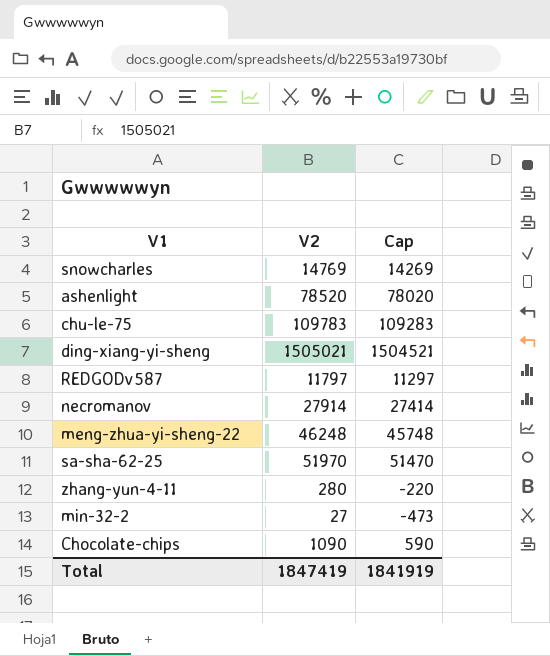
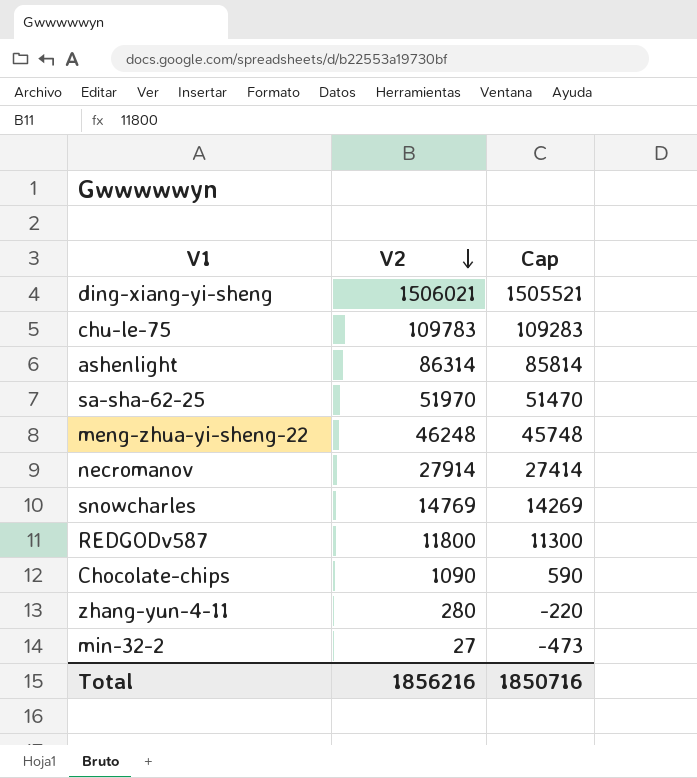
row order: none -> V2 descending
ding-xiang-yi-sheng | V2: 1505021 -> 1506021
ding-xiang-yi-sheng | Cap: 1504521 -> 1505521
ashenlight | V2: 78520 -> 86314
ashenlight | Cap: 78020 -> 85814
REDGODv587 | V2: 11797 -> 11800
REDGODv587 | Cap: 11297 -> 11300
Total | V2: 1847419 -> 1856216
Total | Cap: 1841919 -> 1850716

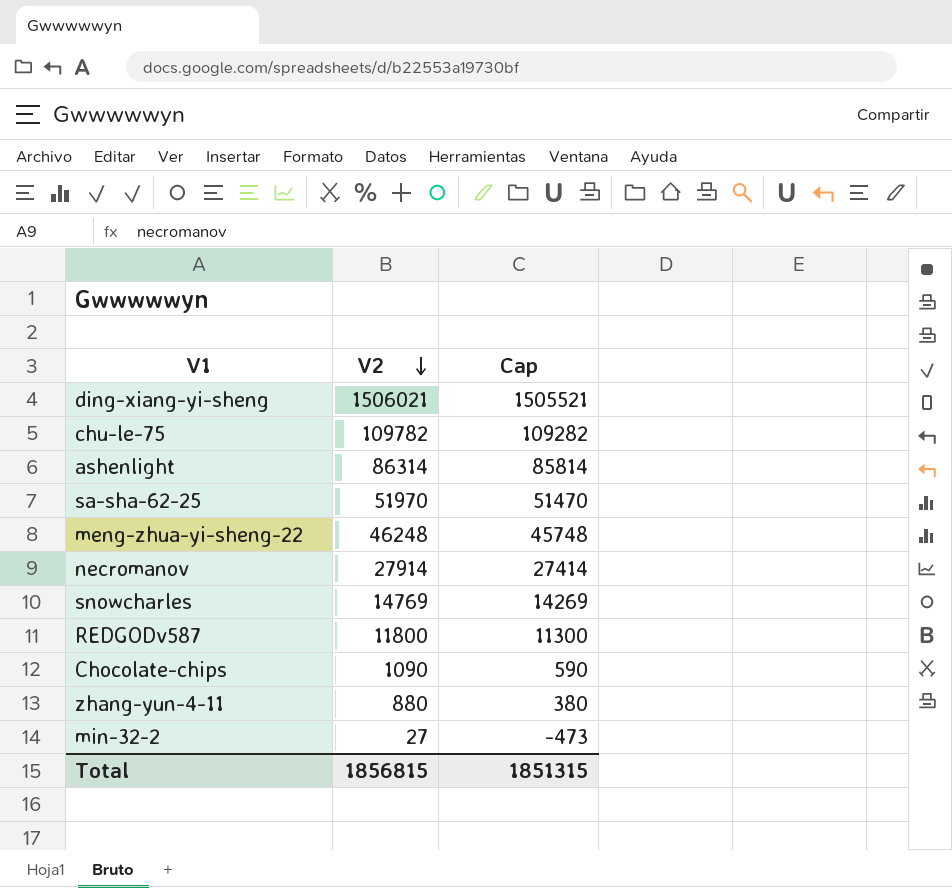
chu-le-75 | V2: 109783 -> 109782
chu-le-75 | Cap: 109283 -> 109282
zhang-yun-4-11 | V2: 280 -> 880
zhang-yun-4-11 | Cap: -220 -> 380
Total | V2: 1856216 -> 1856815
Total | Cap: 1850716 -> 1851315

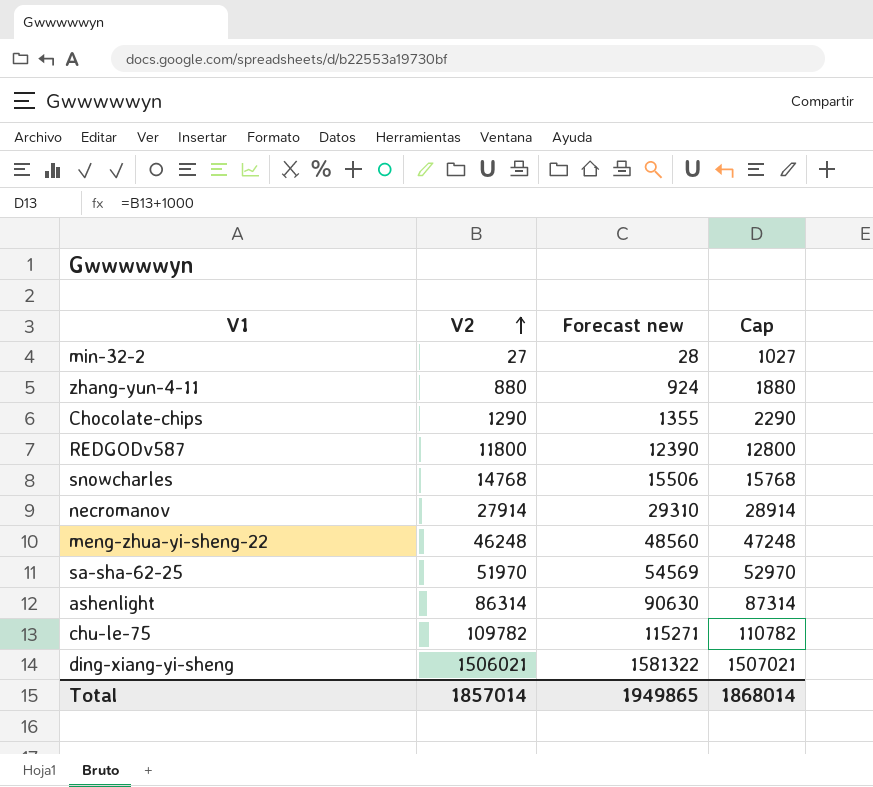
row order: V2 descending -> V2 ascending
column Forecast new | formula: none -> [V2] * 1.05
column Cap | formula: [V2] - 500 -> [V2] + 1000
Chocolate-chips | V2: 1090 -> 1290
snowcharles | V2: 14769 -> 14768
Total | V2: 1856815 -> 1857014
Total | Cap: 1851315 -> 1868014

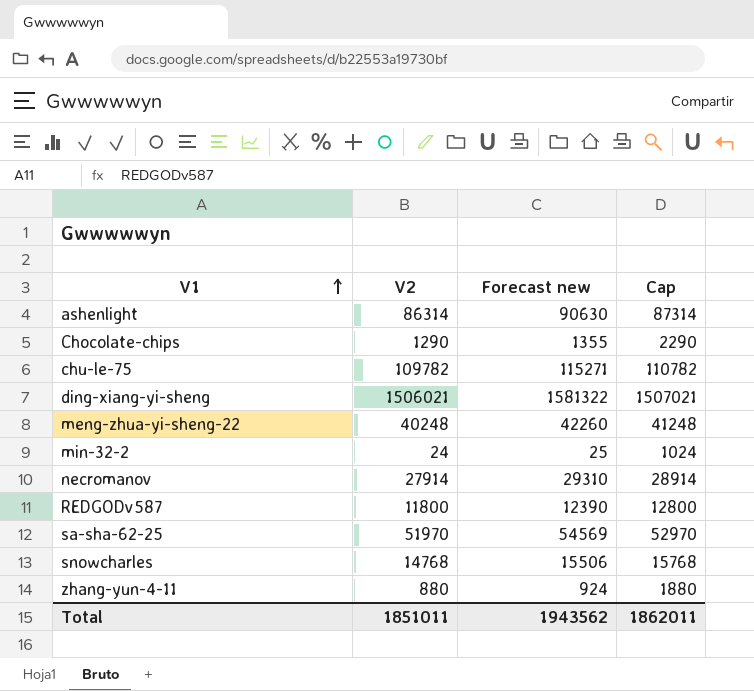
row order: V2 ascending -> V1 ascending
meng-zhua-yi-sheng-22 | V2: 46248 -> 40248
meng-zhua-yi-sheng-22 | Forecast new: 48560 -> 42260
meng-zhua-yi-sheng-22 | Cap: 47248 -> 41248
min-32-2 | V2: 27 -> 24
min-32-2 | Forecast new: 28 -> 25
min-32-2 | Cap: 1027 -> 1024
Total | V2: 1857014 -> 1851011
Total | Forecast new: 1949865 -> 1943562
Total | Cap: 1868014 -> 1862011

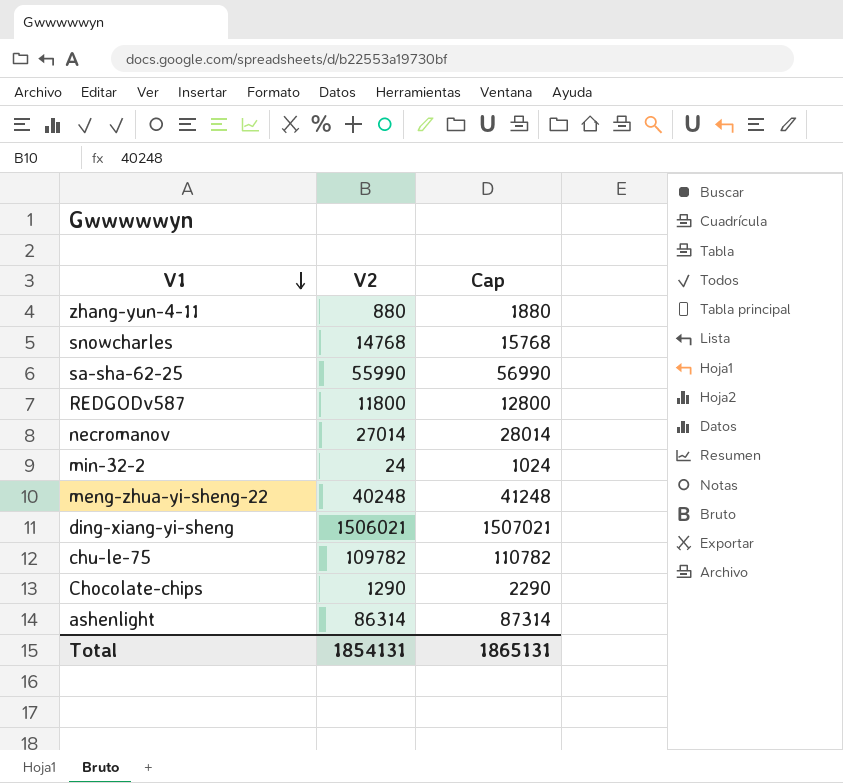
row order: V1 ascending -> V1 descending
column Forecast new | formula: [V2] * 1.05 -> none
sa-sha-62-25 | V2: 51970 -> 55990
sa-sha-62-25 | Cap: 52970 -> 56990
necromanov | V2: 27914 -> 27014
necromanov | Cap: 28914 -> 28014
Total | V2: 1851011 -> 1854131
Total | Cap: 1862011 -> 1865131

